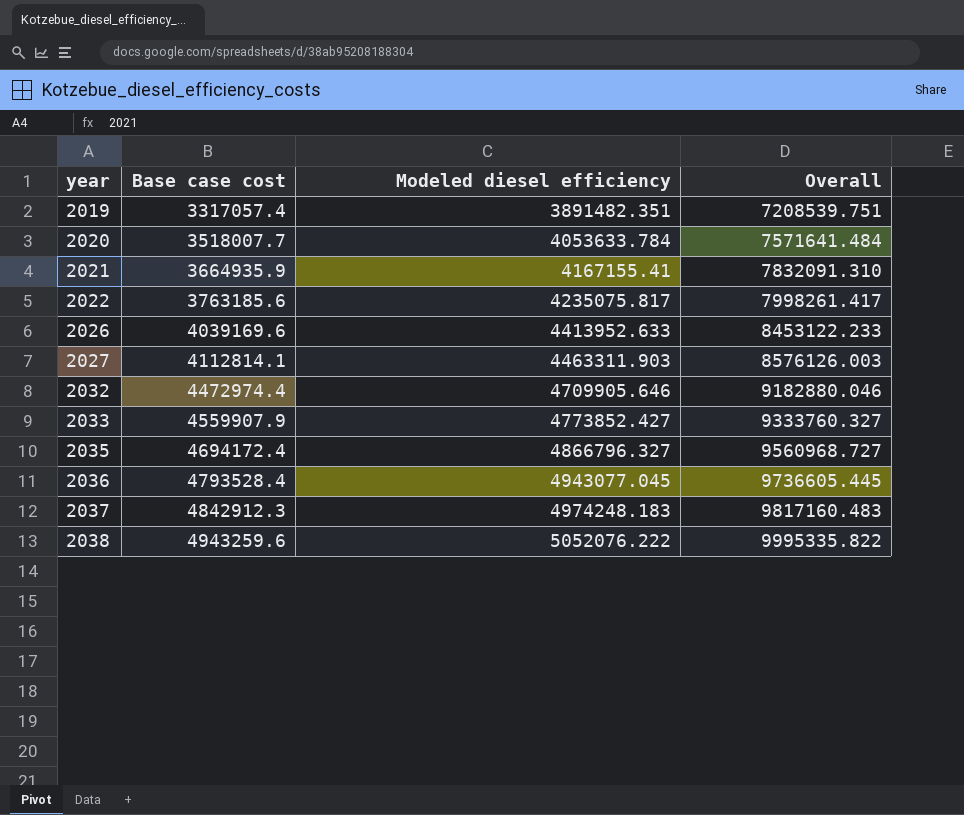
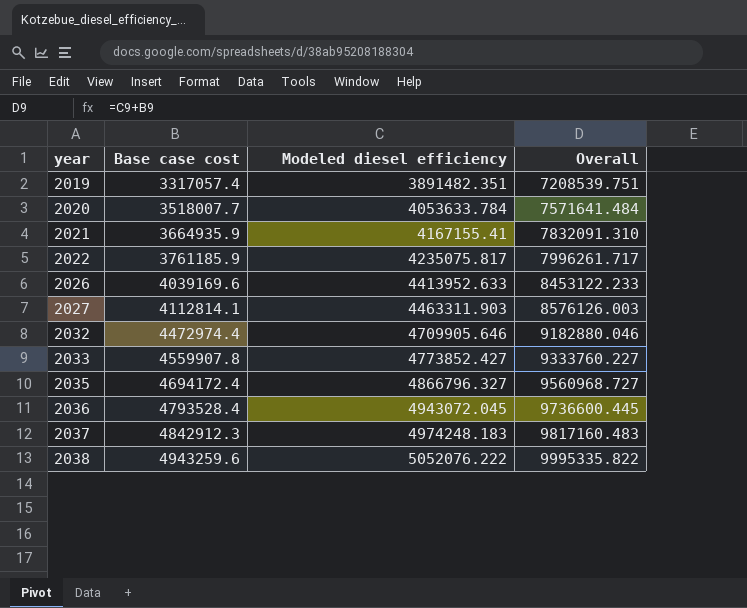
2022 | Base case cost: 3763185.6 -> 3761185.9
2022 | Overall: 7998261.417 -> 7996261.717
2033 | Base case cost: 4559907.9 -> 4559907.8
2033 | Overall: 9333760.327 -> 9333760.227
2036 | Modeled diesel efficiency: 4943077.045 -> 4943072.045
2036 | Overall: 9736605.445 -> 9736600.445

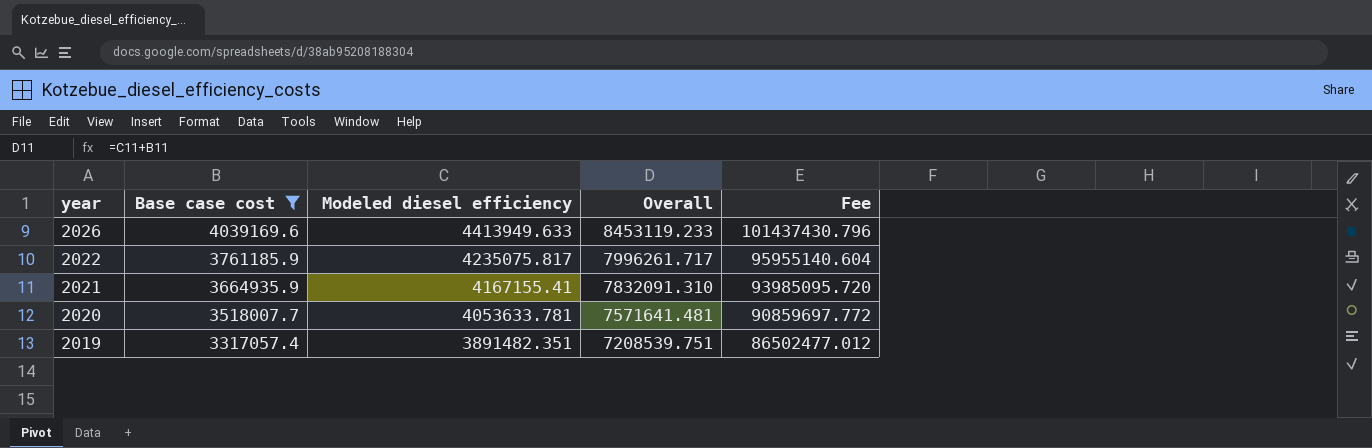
filter: none -> Base case cost <= 4039169.6
row order: year ascending -> year descending
column Fee | formula: none -> [Overall] * 12
2026 | Modeled diesel efficiency: 4413952.633 -> 4413949.633
2026 | Overall: 8453122.233 -> 8453119.233
2020 | Modeled diesel efficiency: 4053633.784 -> 4053633.781
2020 | Overall: 7571641.484 -> 7571641.481

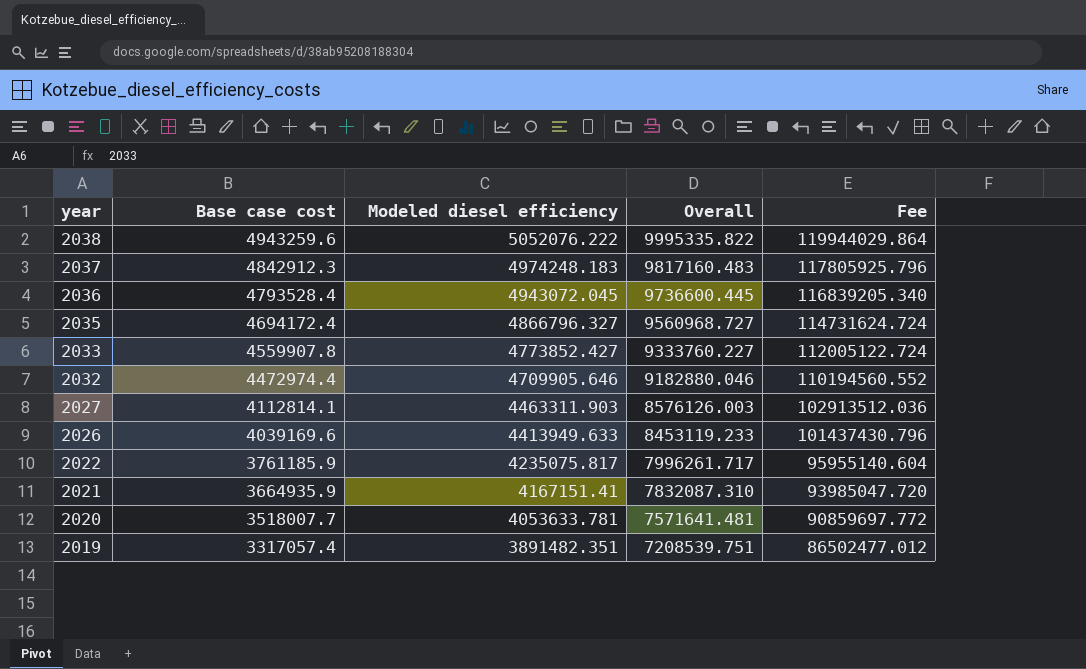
filter: Base case cost <= 4039169.6 -> none
2021 | Modeled diesel efficiency: 4167155.41 -> 4167151.41
2021 | Overall: 7832091.310 -> 7832087.310
2021 | Fee: 93985095.720 -> 93985047.720

